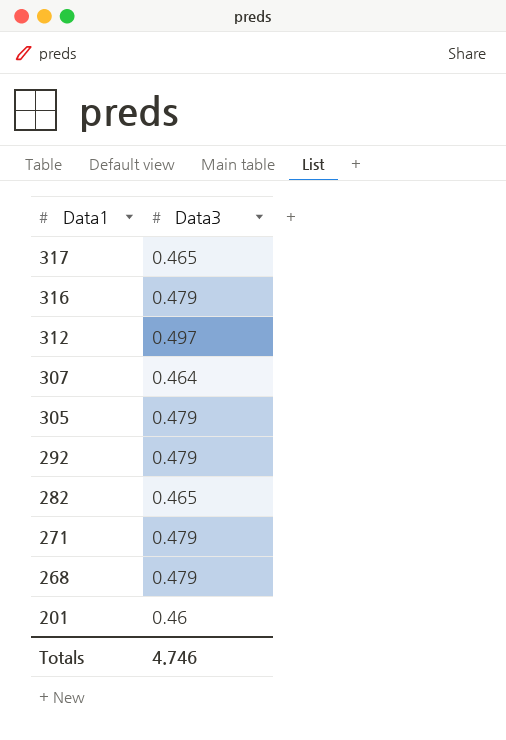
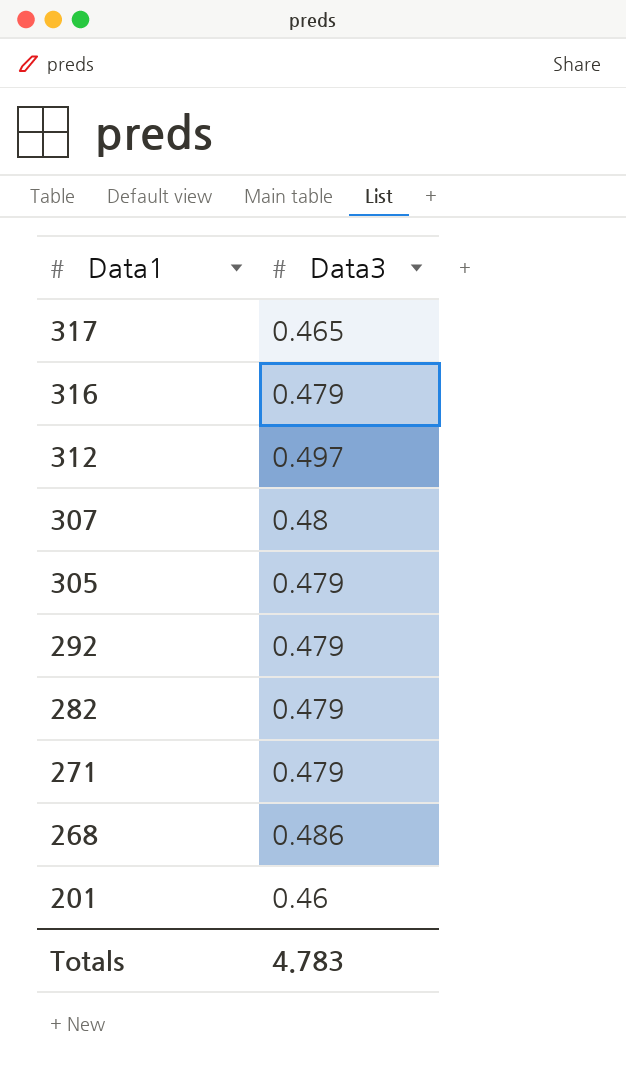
307 | Data3: 0.464 -> 0.48
282 | Data3: 0.465 -> 0.479
268 | Data3: 0.479 -> 0.486
Totals | Data3: 4.746 -> 4.783

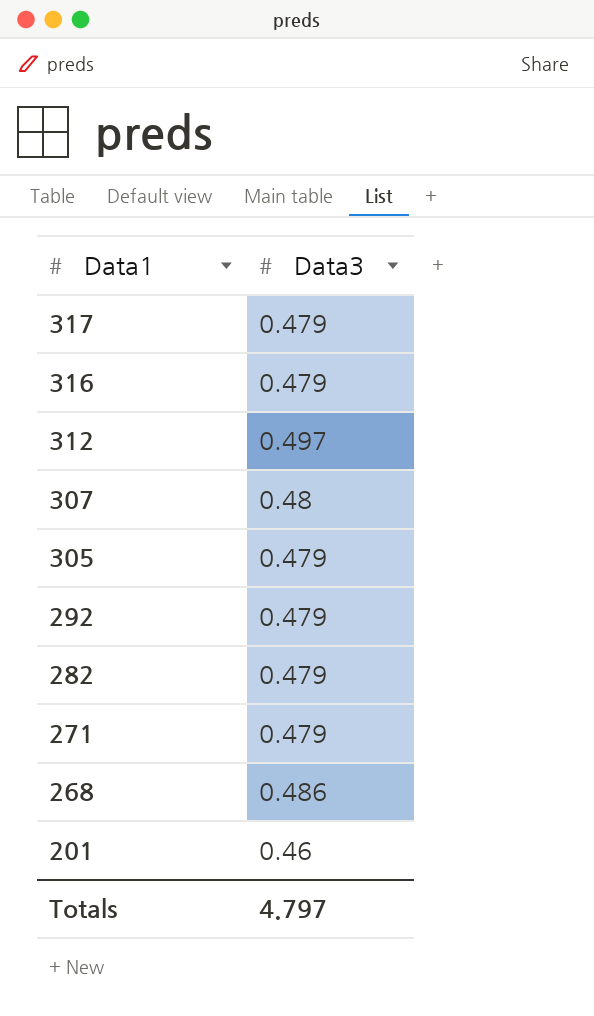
317 | Data3: 0.465 -> 0.479
Totals | Data3: 4.783 -> 4.797

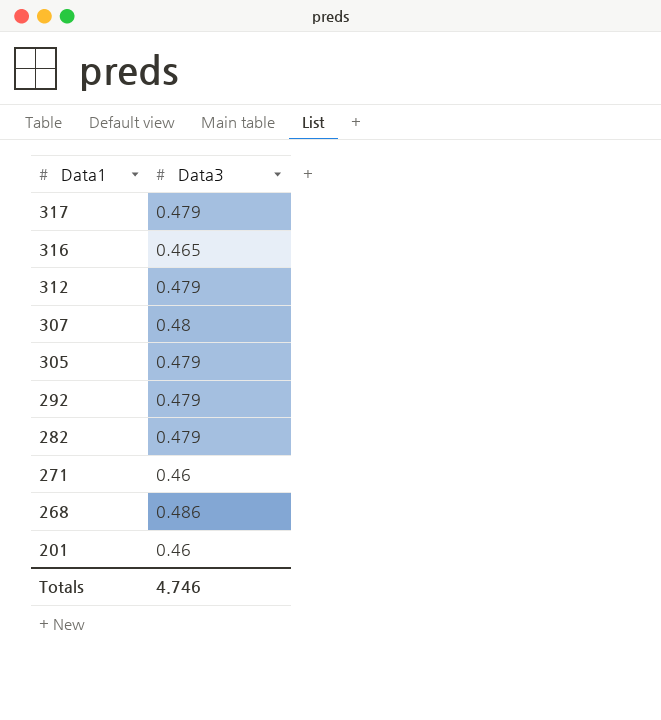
316 | Data3: 0.479 -> 0.465
312 | Data3: 0.497 -> 0.479
271 | Data3: 0.479 -> 0.46
Totals | Data3: 4.797 -> 4.746

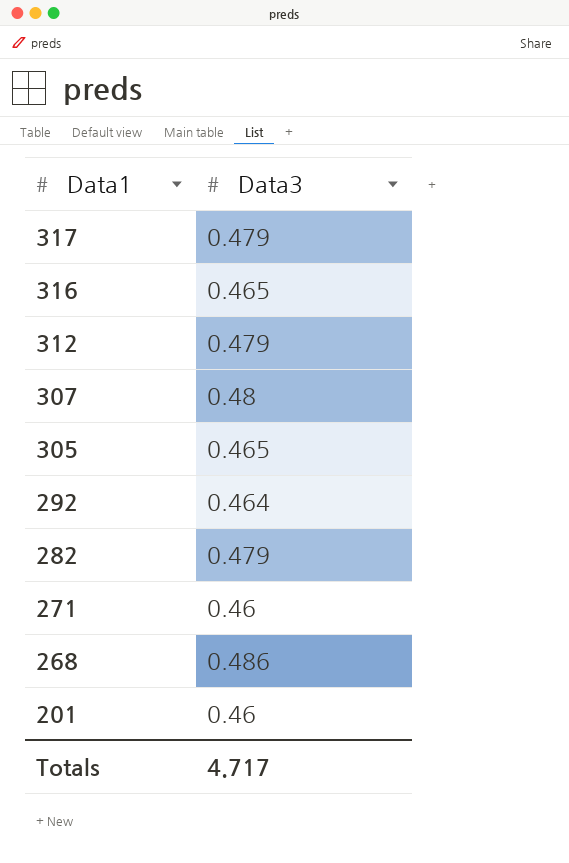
305 | Data3: 0.479 -> 0.465
292 | Data3: 0.479 -> 0.464
Totals | Data3: 4.746 -> 4.717

